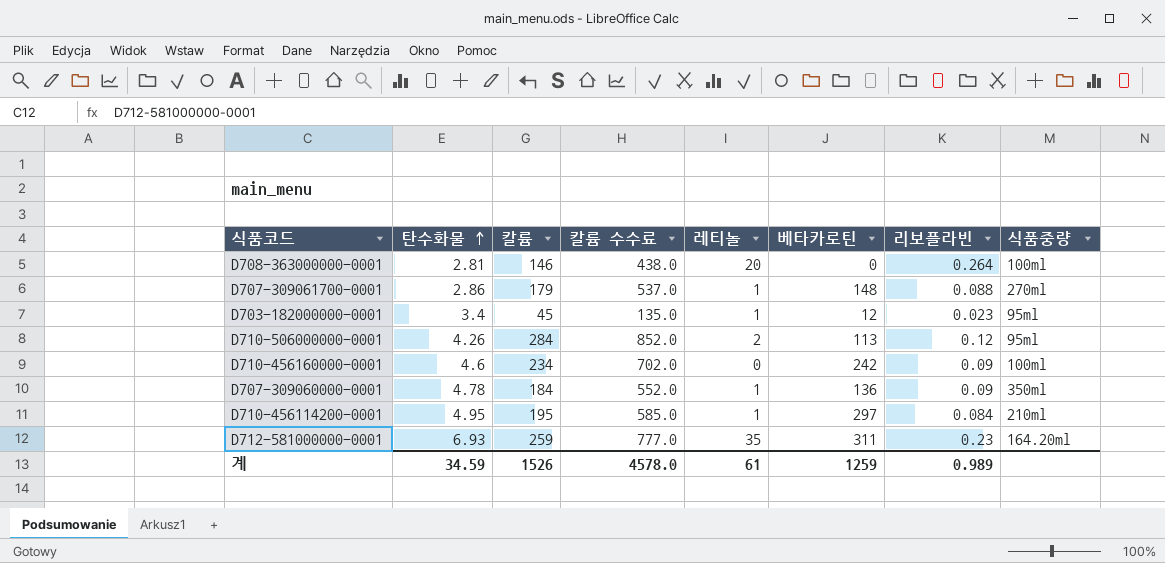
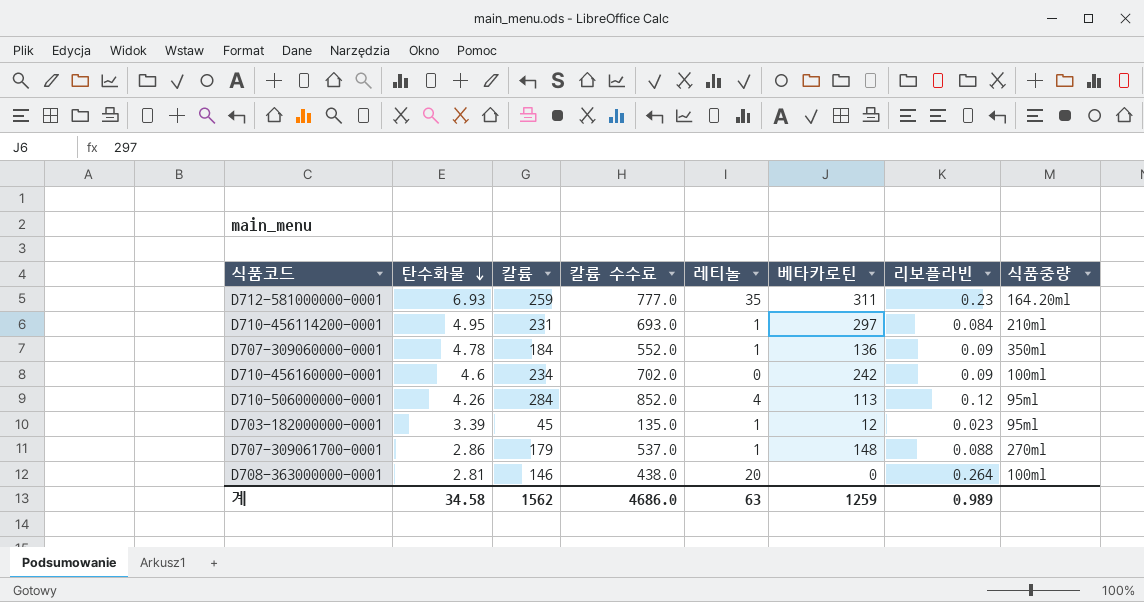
row order: 탄수화물 ascending -> 탄수화물 descending
D710-456114200-0001 | 칼륨: 195 -> 231
D710-456114200-0001 | 칼륨 수수료: 585.0 -> 693.0
D710-506000000-0001 | 레티놀: 2 -> 4
D703-182000000-0001 | 탄수화물: 3.4 -> 3.39
계 | 탄수화물: 34.59 -> 34.58
계 | 칼륨: 1526 -> 1562
계 | 칼륨 수수료: 4578.0 -> 4686.0
계 | 레티놀: 61 -> 63

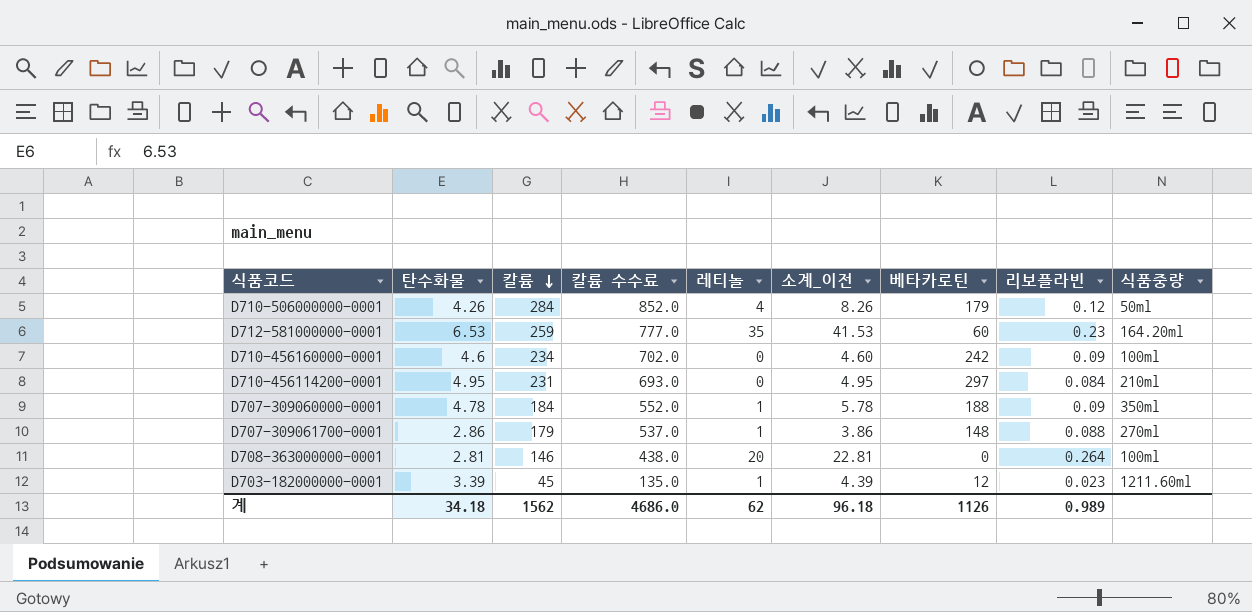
row order: 탄수화물 descending -> 칼륨 descending
column 소계_이전 | formula: none -> [탄수화물] + [레티놀]
D710-506000000-0001 | 베타카로틴: 113 -> 179
D710-506000000-0001 | 식품중량: 95ml -> 50ml
D712-581000000-0001 | 탄수화물: 6.93 -> 6.53
D712-581000000-0001 | 베타카로틴: 311 -> 60
D710-456114200-0001 | 레티놀: 1 -> 0
D707-309060000-0001 | 베타카로틴: 136 -> 188
D703-182000000-0001 | 식품중량: 95ml -> 1211.60ml
계 | 탄수화물: 34.58 -> 34.18
계 | 레티놀: 63 -> 62
계 | 베타카로틴: 1259 -> 1126

